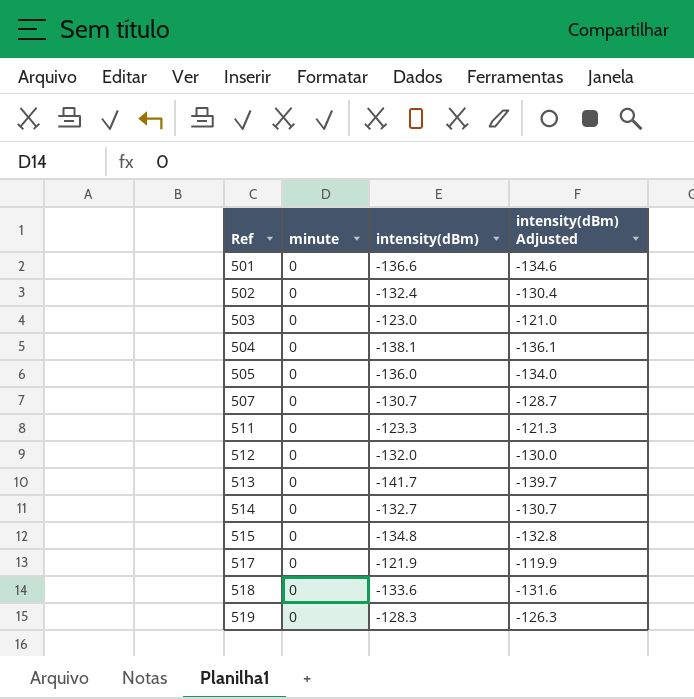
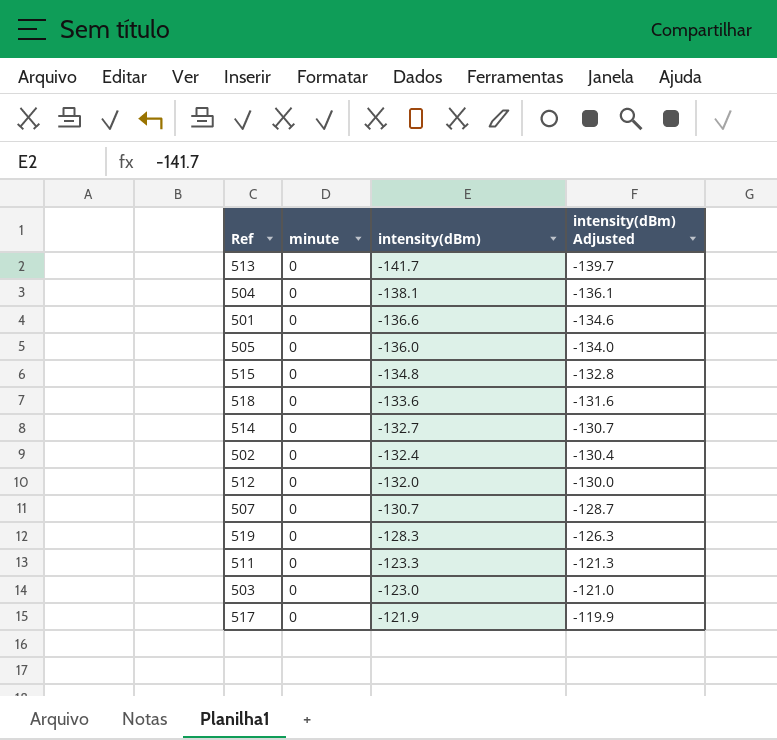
row order: Ref ascending -> intensity(dBm) ascending

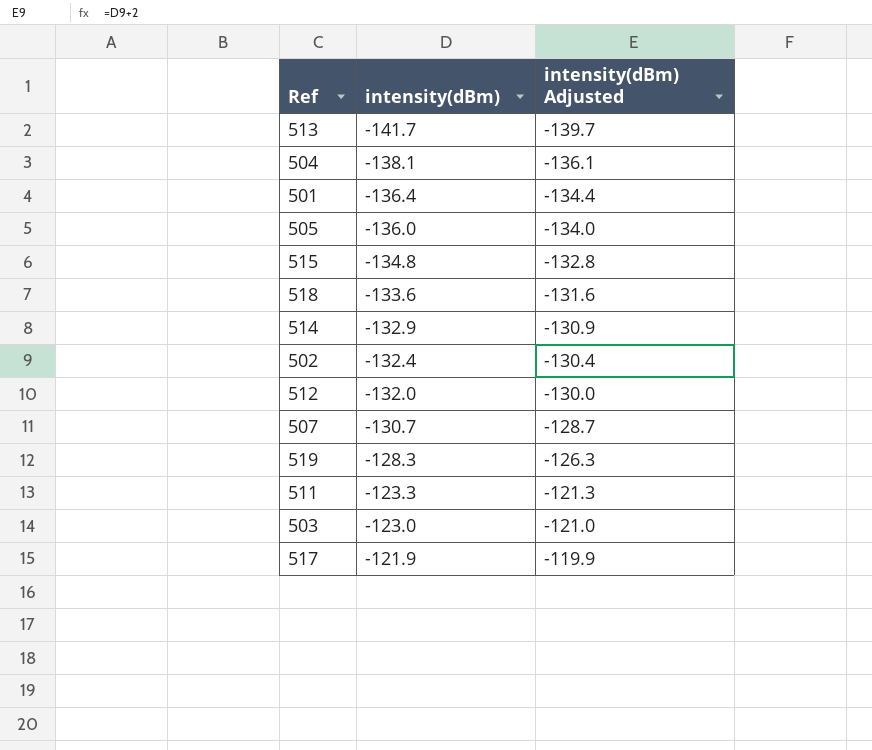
column minute | position: 2 -> none
501 | intensity(dBm): -136.6 -> -136.4
501 | intensity(dBm) Adjusted: -134.6 -> -134.4
514 | intensity(dBm): -132.7 -> -132.9
514 | intensity(dBm) Adjusted: -130.7 -> -130.9

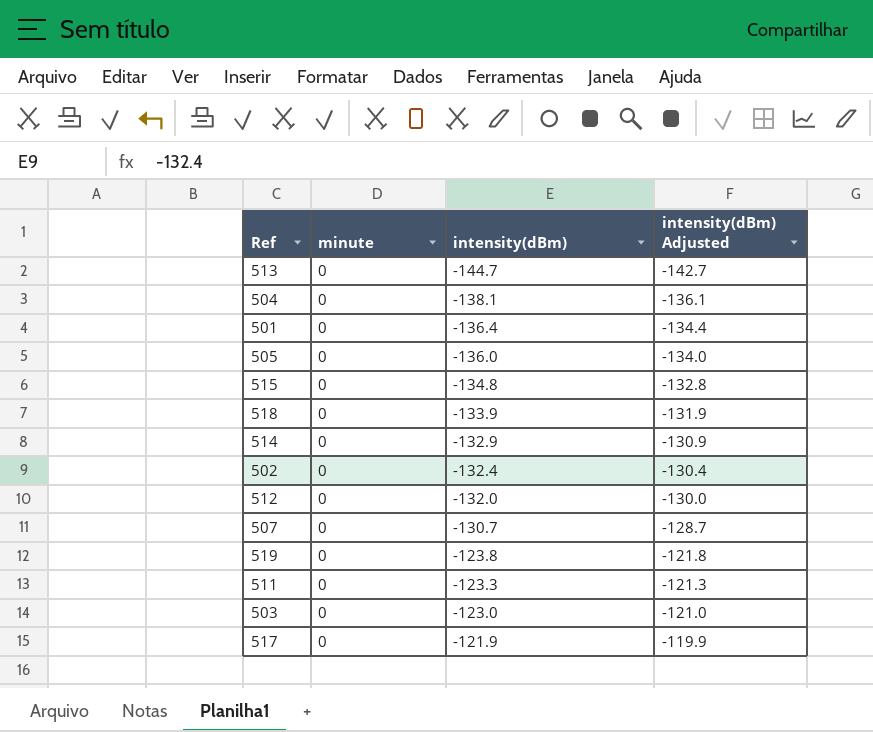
column minute | position: none -> 2
513 | intensity(dBm): -141.7 -> -144.7
513 | intensity(dBm) Adjusted: -139.7 -> -142.7
518 | intensity(dBm): -133.6 -> -133.9
518 | intensity(dBm) Adjusted: -131.6 -> -131.9
519 | intensity(dBm): -128.3 -> -123.8
519 | intensity(dBm) Adjusted: -126.3 -> -121.8

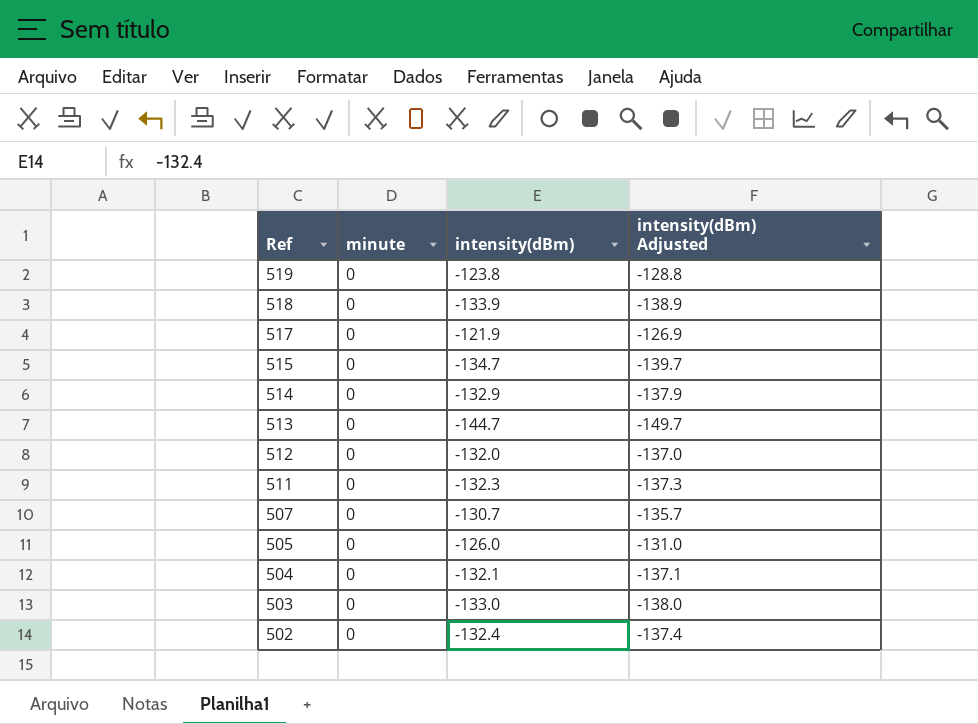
row order: intensity(dBm) ascending -> Ref descending
column intensity(dBm) Adjusted | formula: [intensity(dBm)] + 2 -> [intensity(dBm)] - 5
row 501: 0 | -136.4 | -134.4 -> none
515 | intensity(dBm): -134.8 -> -134.7
511 | intensity(dBm): -123.3 -> -132.3
505 | intensity(dBm): -136.0 -> -126.0
504 | intensity(dBm): -138.1 -> -132.1
503 | intensity(dBm): -123.0 -> -133.0

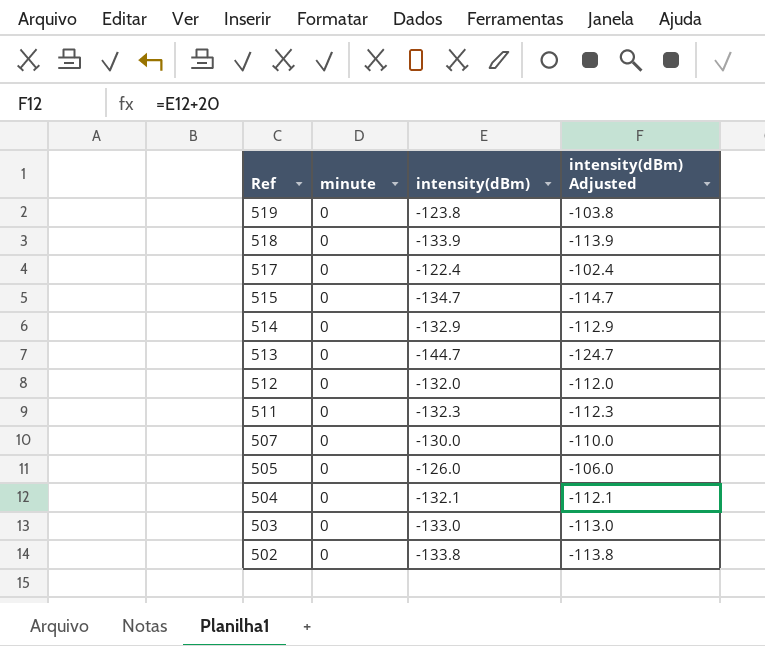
column intensity(dBm) Adjusted | formula: [intensity(dBm)] - 5 -> [intensity(dBm)] + 20
517 | intensity(dBm): -121.9 -> -122.4
507 | intensity(dBm): -130.7 -> -130.0
502 | intensity(dBm): -132.4 -> -133.8

